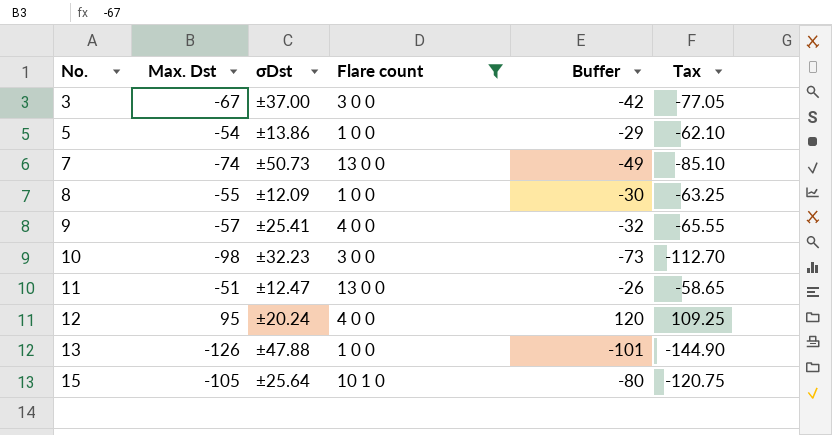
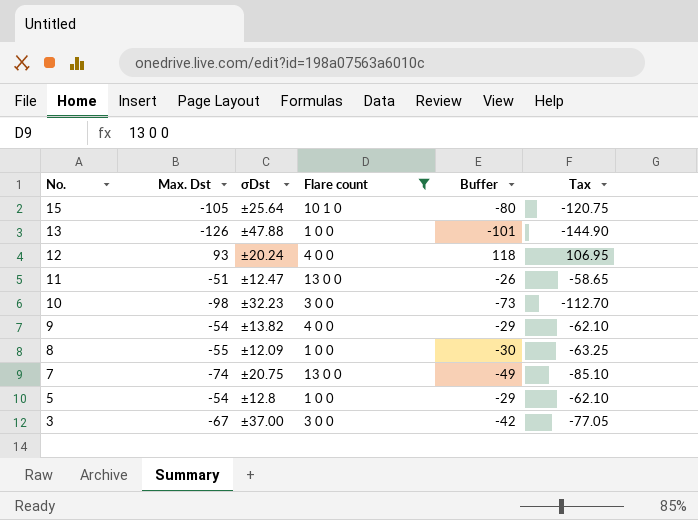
row order: No. ascending -> No. descending
12 | Max. Dst: 95 -> 93
12 | Buffer: 120 -> 118
12 | Tax: 109.25 -> 106.95
9 | Max. Dst: -57 -> -54
9 | σDst: ±25.41 -> ±13.82
9 | Buffer: -32 -> -29
9 | Tax: -65.55 -> -62.10
7 | σDst: ±50.73 -> ±20.75
5 | σDst: ±13.86 -> ±12.8

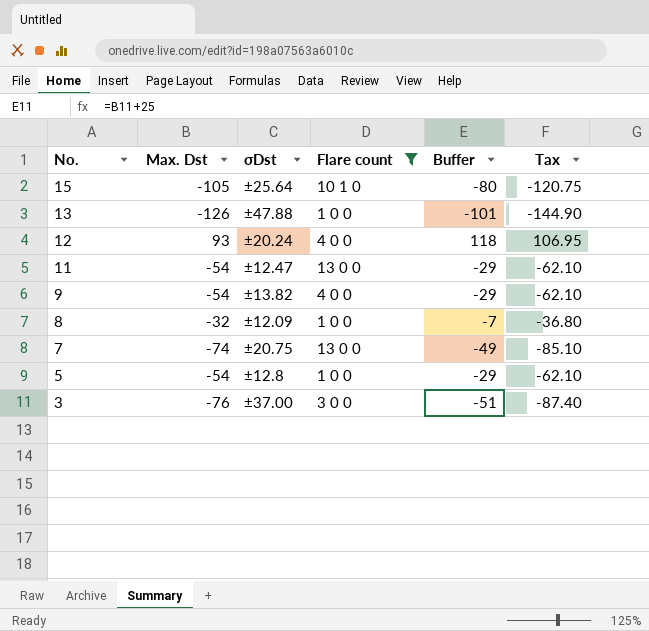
row 10: -98 | ±32.23 | 3 0 0 | -73 | -112.70 -> none
11 | Max. Dst: -51 -> -54
11 | Buffer: -26 -> -29
11 | Tax: -58.65 -> -62.10
8 | Max. Dst: -55 -> -32
8 | Buffer: -30 -> -7
8 | Tax: -63.25 -> -36.80
3 | Max. Dst: -67 -> -76
3 | Buffer: -42 -> -51
3 | Tax: -77.05 -> -87.40

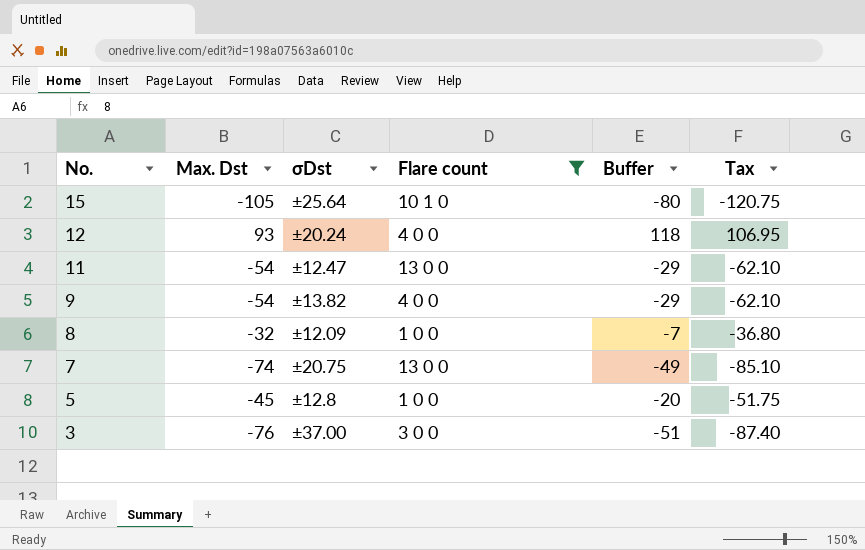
row 13: -126 | ±47.88 | 1 0 0 | -101 | -144.90 -> none
5 | Max. Dst: -54 -> -45
5 | Buffer: -29 -> -20
5 | Tax: -62.10 -> -51.75

